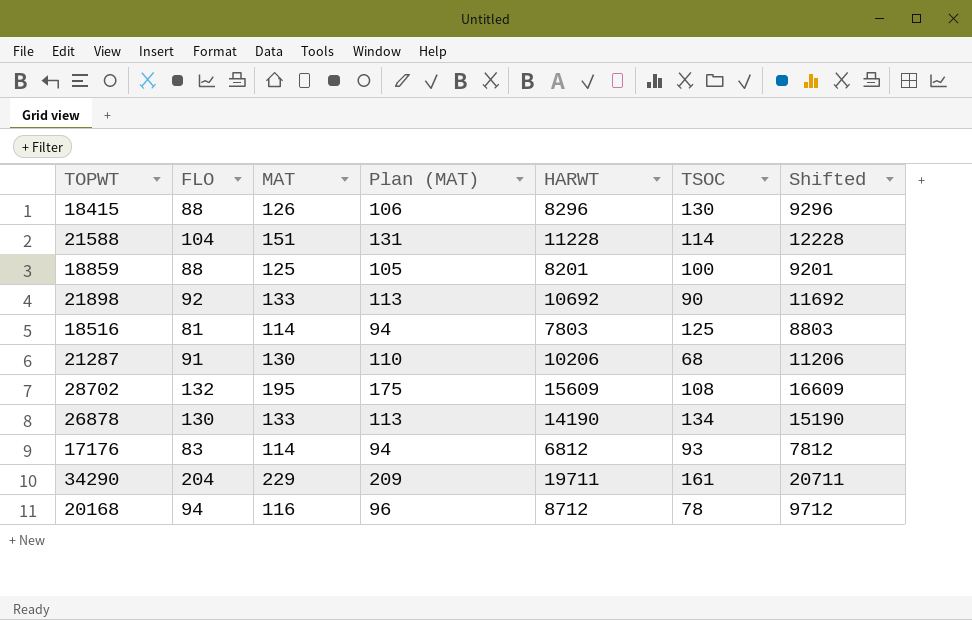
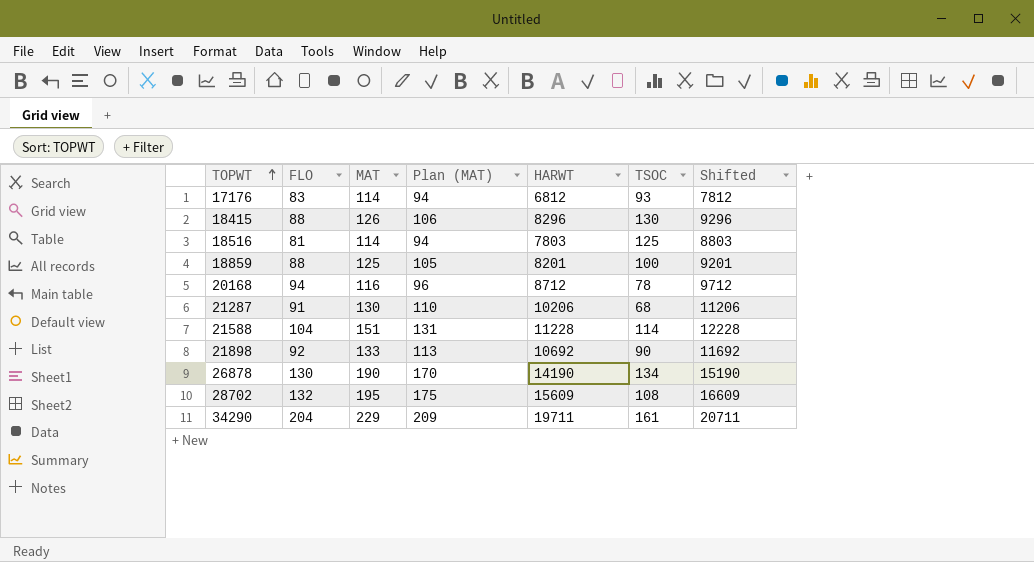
row order: none -> TOPWT ascending
26878 | MAT: 133 -> 190
26878 | Plan (MAT): 113 -> 170

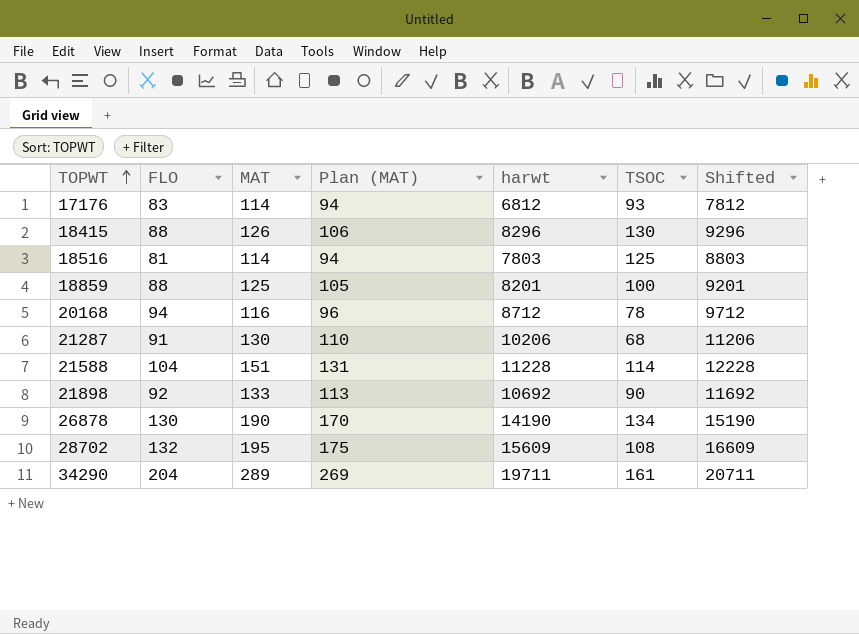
column name: HARWT -> harwt
34290 | MAT: 229 -> 289
34290 | Plan (MAT): 209 -> 269

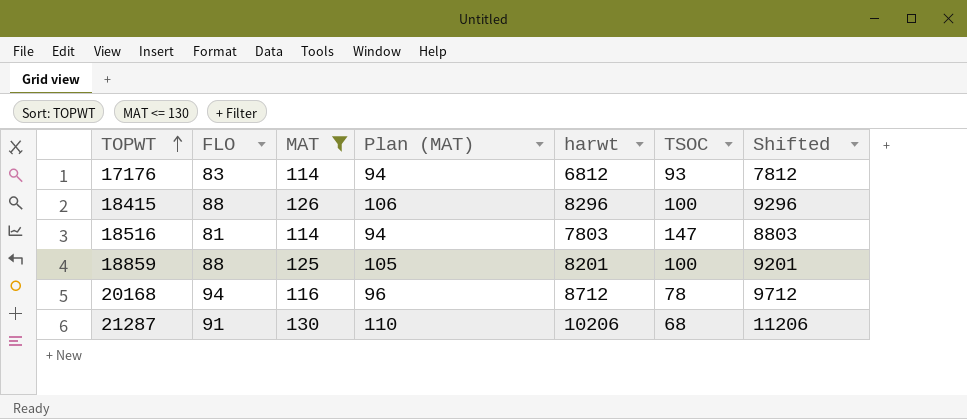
filter: none -> MAT <= 130
18415 | TSOC: 130 -> 100
18516 | TSOC: 125 -> 147

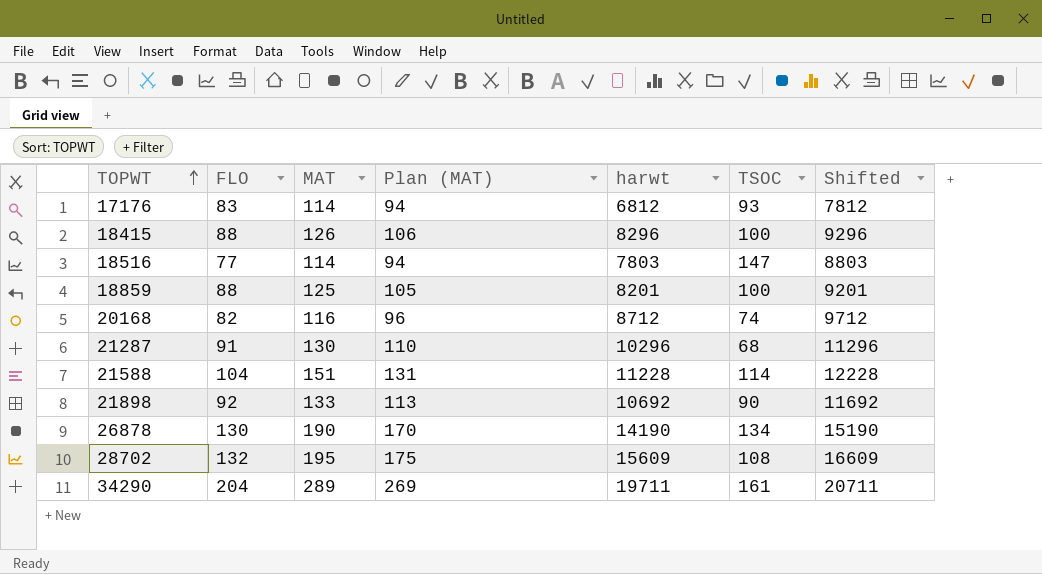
filter: MAT <= 130 -> none
18516 | FLO: 81 -> 77
20168 | FLO: 94 -> 82
20168 | TSOC: 78 -> 74
21287 | harwt: 10206 -> 10296
21287 | Shifted: 11206 -> 11296

